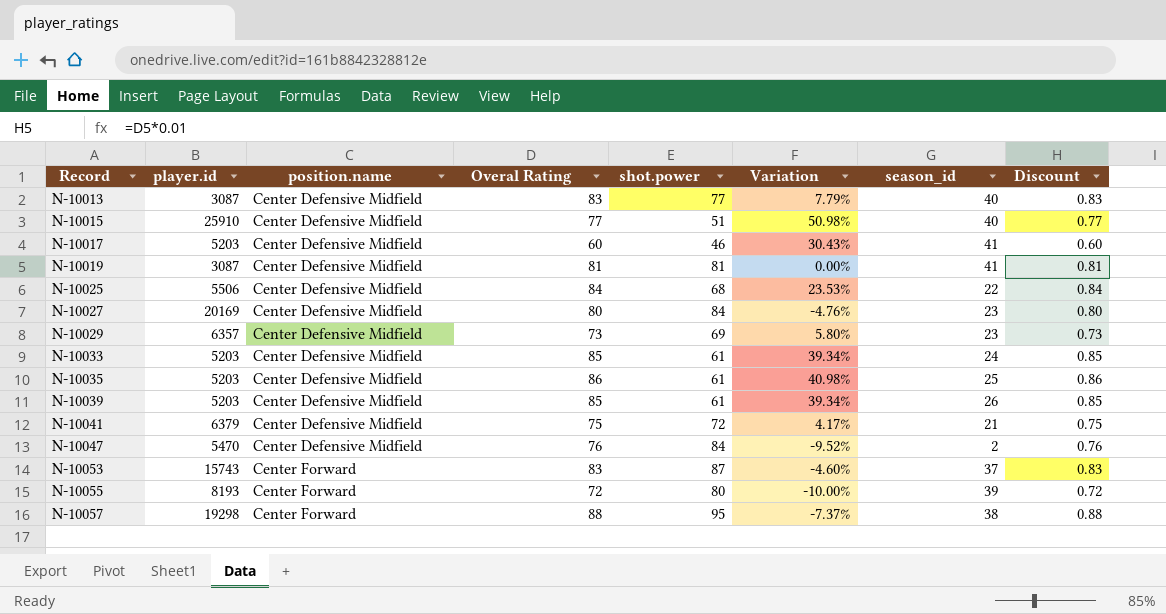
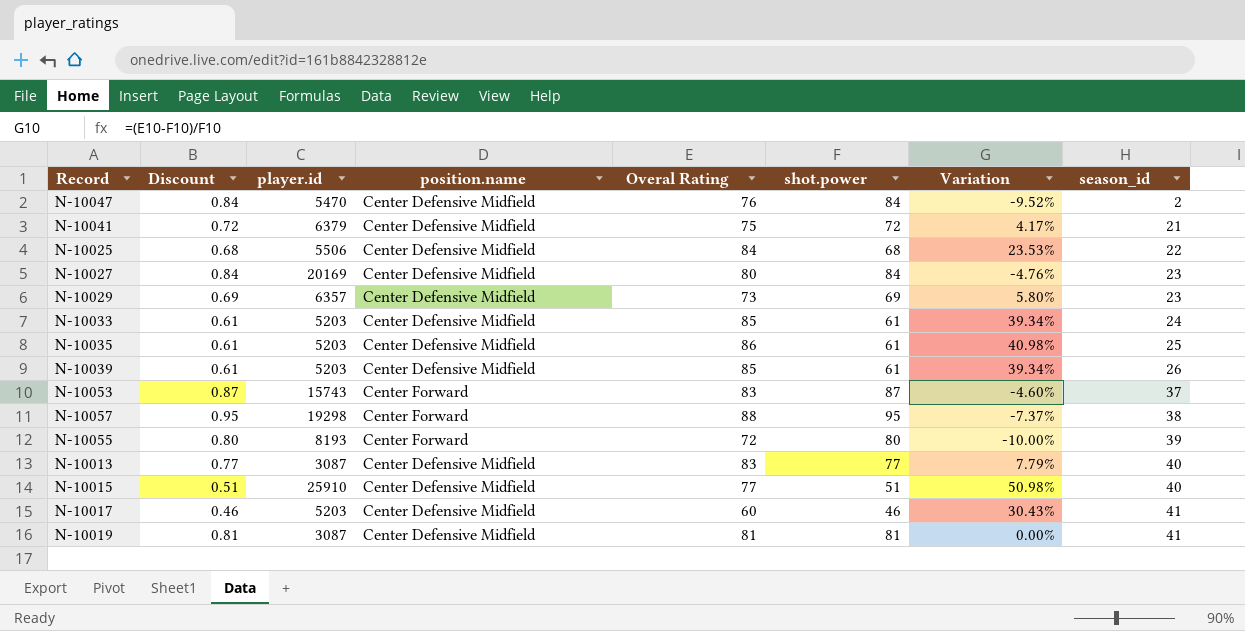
row order: Record ascending -> season_id ascending
column Discount | formula: [Overal Rating] * 0.01 -> [shot.power] * 0.01
column Discount | position: 8 -> 2

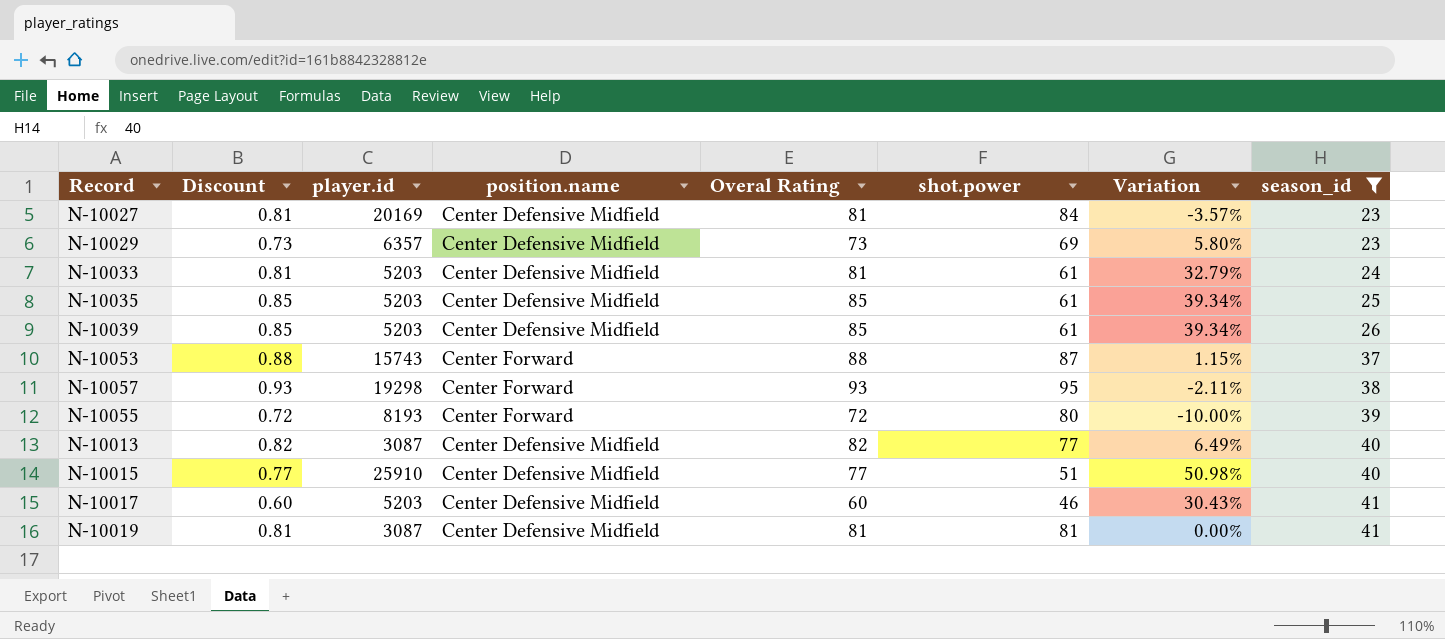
filter: none -> season_id >= 23
column Discount | formula: [shot.power] * 0.01 -> [Overal Rating] * 0.01
N-10027 | Overal Rating: 80 -> 81
N-10027 | Variation: -4.76% -> -3.57%
N-10033 | Overal Rating: 85 -> 81
N-10033 | Variation: 39.34% -> 32.79%
N-10035 | Overal Rating: 86 -> 85
N-10035 | Variation: 40.98% -> 39.34%
N-10053 | Overal Rating: 83 -> 88
N-10053 | Variation: -4.60% -> 1.15%
N-10057 | Overal Rating: 88 -> 93
N-10057 | Variation: -7.37% -> -2.11%
N-10013 | Overal Rating: 83 -> 82
N-10013 | Variation: 7.79% -> 6.49%

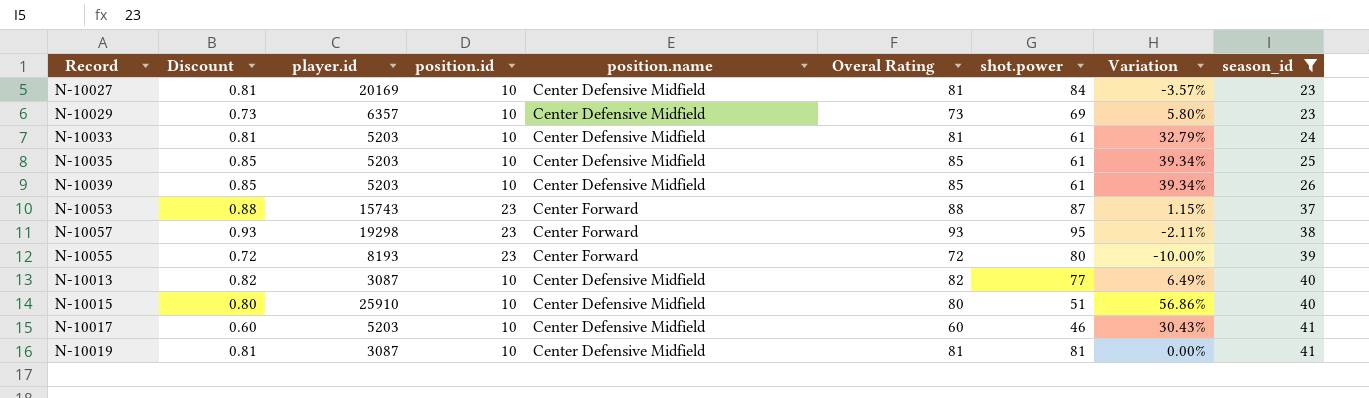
column position.id | position: none -> 4
N-10015 | Discount: 0.77 -> 0.80
N-10015 | Overal Rating: 77 -> 80
N-10015 | Variation: 50.98% -> 56.86%

